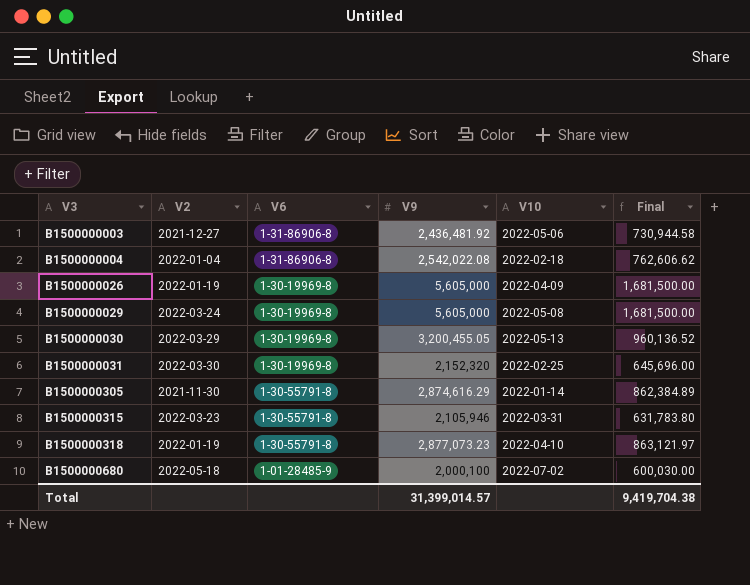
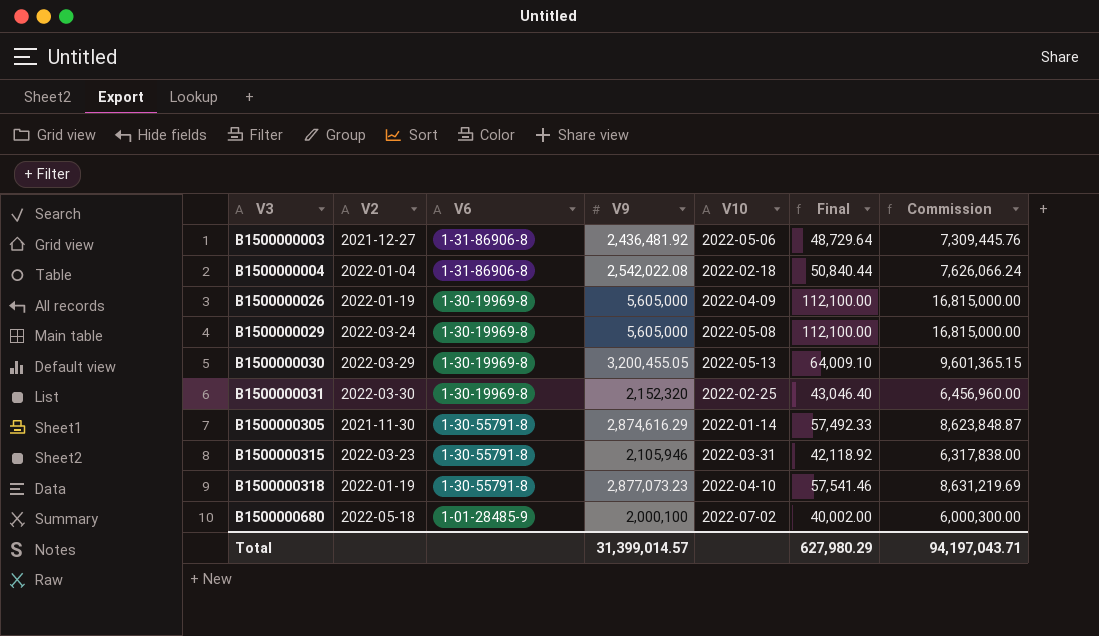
column Final | formula: [V9] * 0.3 -> [V9] * 0.02
column Commission | formula: none -> [V9] * 3
Total | Final: 9,419,704.38 -> 627,980.29

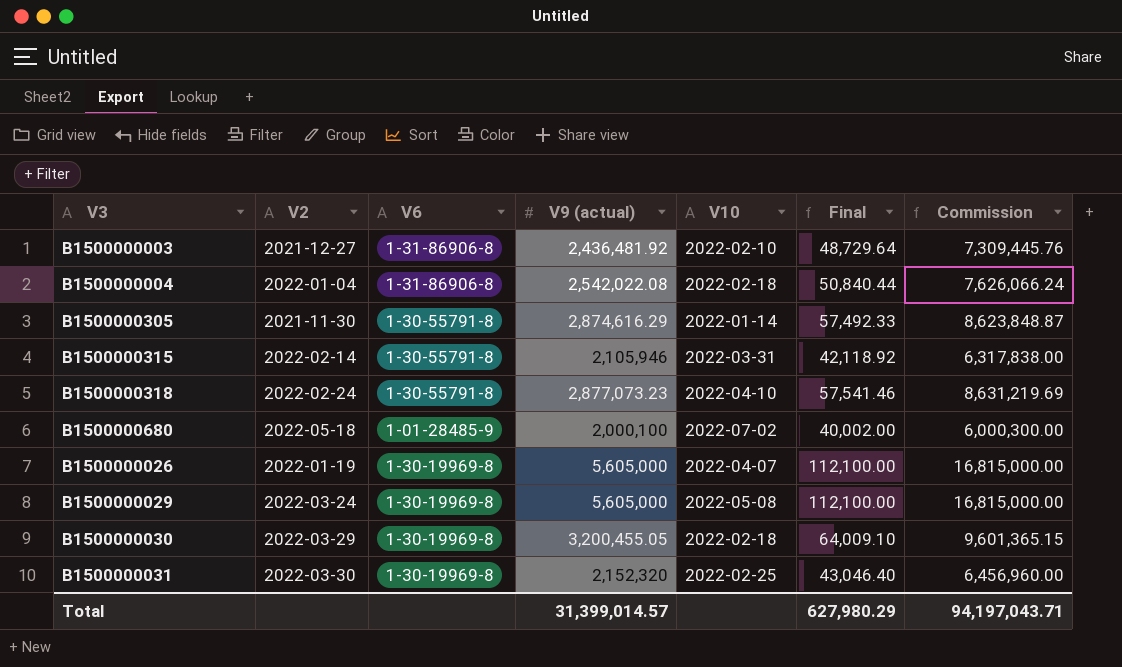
row order: V3 ascending -> V6 descending
column name: V9 -> V9 (actual)
B1500000003 | V10: 2022-05-06 -> 2022-02-10
B1500000315 | V2: 2022-03-23 -> 2022-02-14
B1500000318 | V2: 2022-01-19 -> 2022-02-24
B1500000026 | V10: 2022-04-09 -> 2022-04-07
B1500000030 | V10: 2022-05-13 -> 2022-02-18

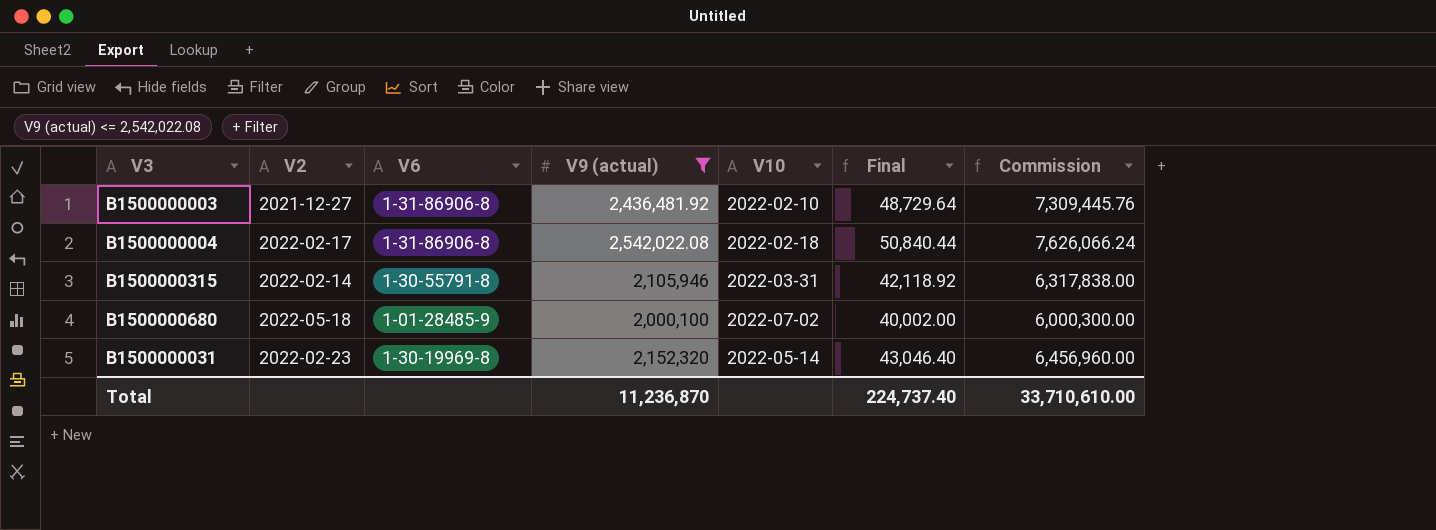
filter: none -> V9 (actual) <= 2,542,022.08
B1500000004 | V2: 2022-01-04 -> 2022-02-17
B1500000031 | V2: 2022-03-30 -> 2022-02-23
B1500000031 | V10: 2022-02-25 -> 2022-05-14
Total | V9 (actual): 31,399,014.57 -> 11,236,870
Total | Final: 627,980.29 -> 224,737.40
Total | Commission: 94,197,043.71 -> 33,710,610.00

